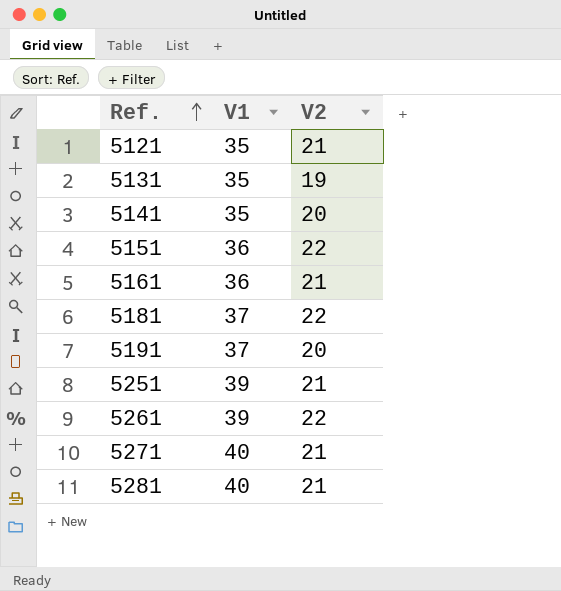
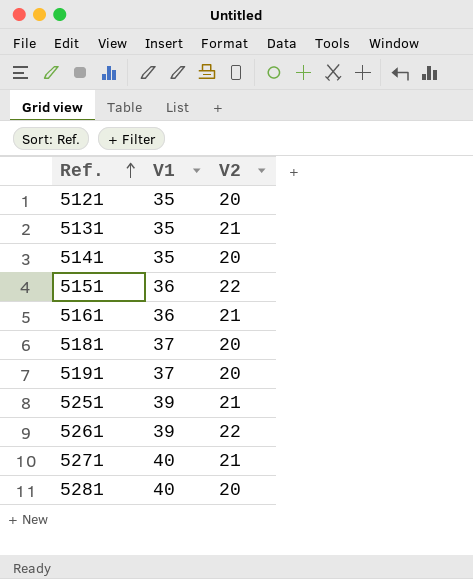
5121 | V2: 21 -> 20
5131 | V2: 19 -> 21
5181 | V2: 22 -> 20
5281 | V2: 21 -> 20

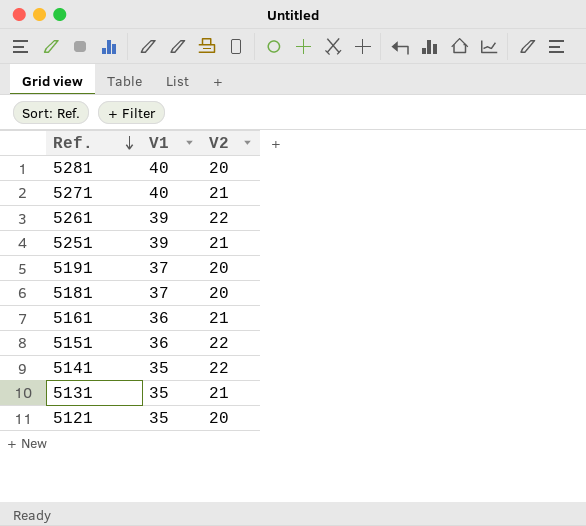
row order: Ref. ascending -> Ref. descending
5141 | V2: 20 -> 22

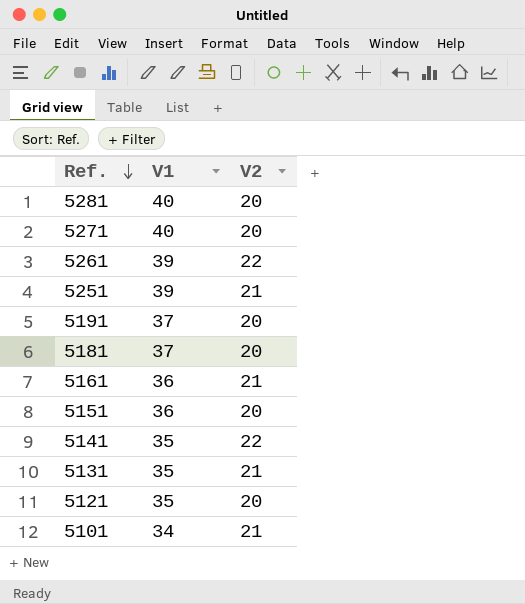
5271 | V2: 21 -> 20
5151 | V2: 22 -> 20
row 5101: none -> 34 | 21

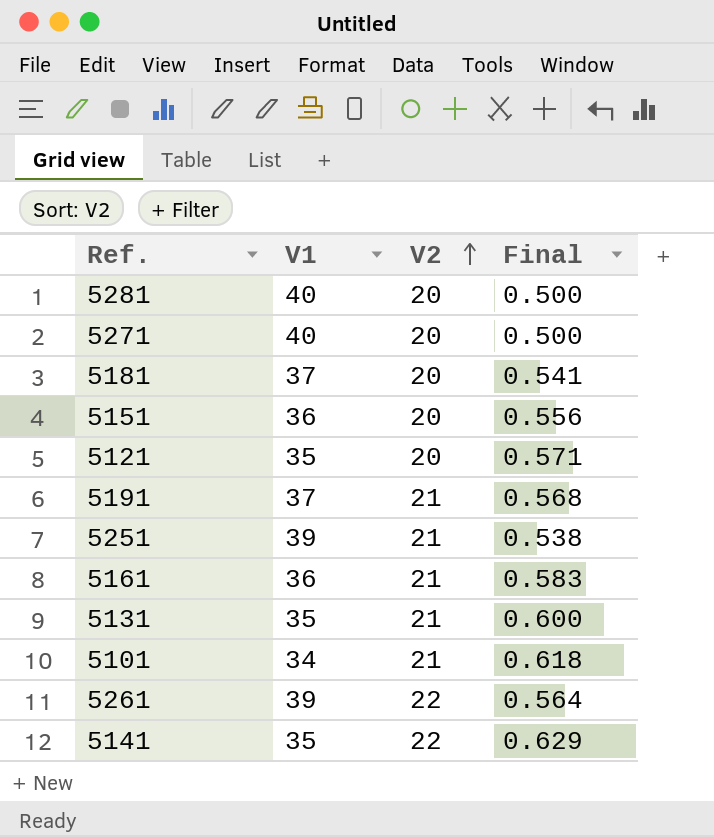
row order: Ref. descending -> V2 ascending
column Final | formula: none -> [V2] / [V1]
5191 | V2: 20 -> 21

